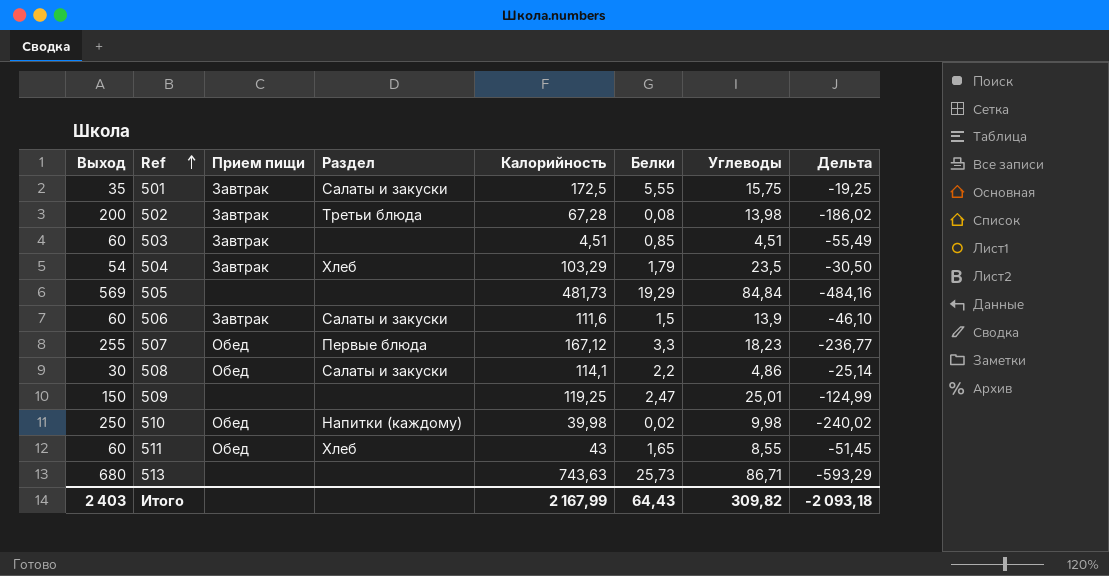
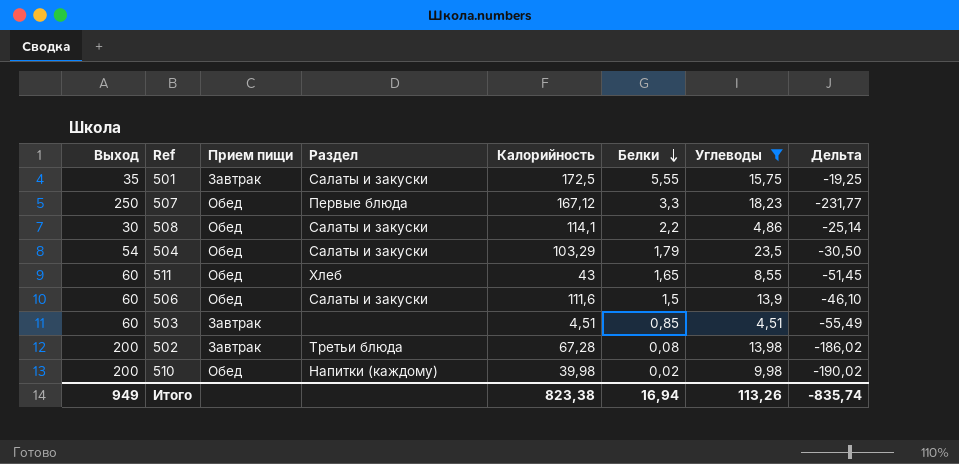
filter: none -> Углеводы <= 23,5
row order: Ref ascending -> Белки descending
507 | Выход: 255 -> 250
507 | Дельта: -236,77 -> -231,77
504 | Прием пищи: Завтрак -> Обед
504 | Раздел: Хлеб -> Салаты и закуски
506 | Прием пищи: Завтрак -> Обед
510 | Выход: 250 -> 200
510 | Дельта: -240,02 -> -190,02
Итого | Выход: 2 403 -> 949
Итого | Калорийность: 2 167,99 -> 823,38
Итого | Белки: 64,43 -> 16,94
Итого | Углеводы: 309,82 -> 113,26
Итого | Дельта: -2 093,18 -> -835,74

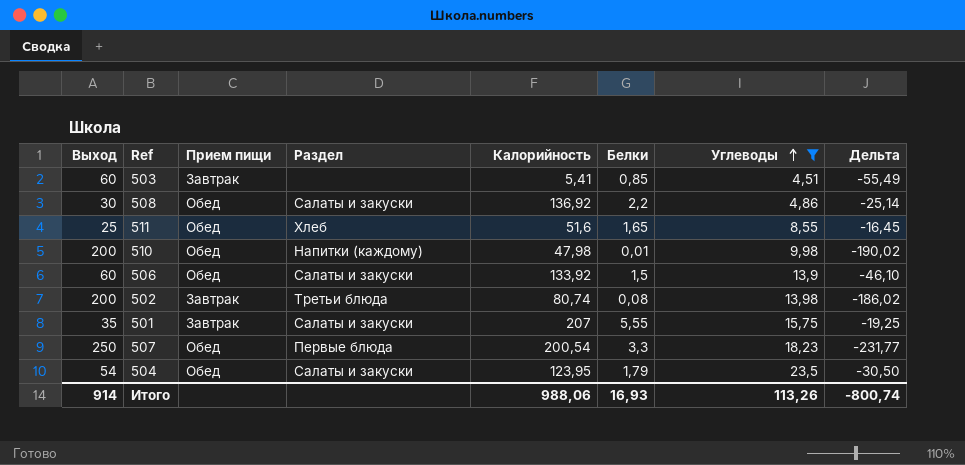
row order: Белки descending -> Углеводы ascending
503 | Калорийность: 4,51 -> 5,41
508 | Калорийность: 114,1 -> 136,92
511 | Выход: 60 -> 25
511 | Калорийность: 43 -> 51,6
511 | Дельта: -51,45 -> -16,45
510 | Калорийность: 39,98 -> 47,98
510 | Белки: 0,02 -> 0,01
506 | Калорийность: 111,6 -> 133,92
502 | Калорийность: 67,28 -> 80,74
501 | Калорийность: 172,5 -> 207
507 | Калорийность: 167,12 -> 200,54
504 | Калорийность: 103,29 -> 123,95
Итого | Выход: 949 -> 914
Итого | Калорийность: 823,38 -> 988,06
Итого | Белки: 16,94 -> 16,93
Итого | Дельта: -835,74 -> -800,74

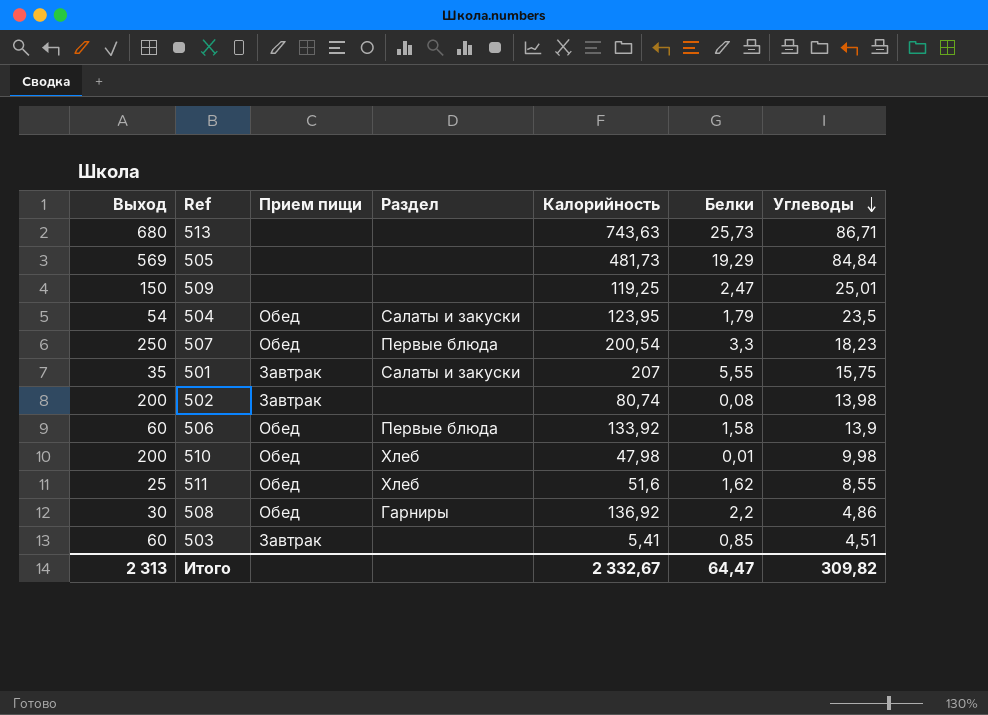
filter: Углеводы <= 23,5 -> none
row order: Углеводы ascending -> Углеводы descending
column Дельта | formula: [Углеводы] - [Выход] -> none
502 | Раздел: Третьи блюда -> none
506 | Раздел: Салаты и закуски -> Первые блюда
506 | Белки: 1,5 -> 1,58
510 | Раздел: Напитки (каждому) -> Хлеб
511 | Белки: 1,65 -> 1,62
508 | Раздел: Салаты и закуски -> Гарниры
Итого | Выход: 914 -> 2 313
Итого | Калорийность: 988,06 -> 2 332,67
Итого | Белки: 16,93 -> 64,47
Итого | Углеводы: 113,26 -> 309,82

